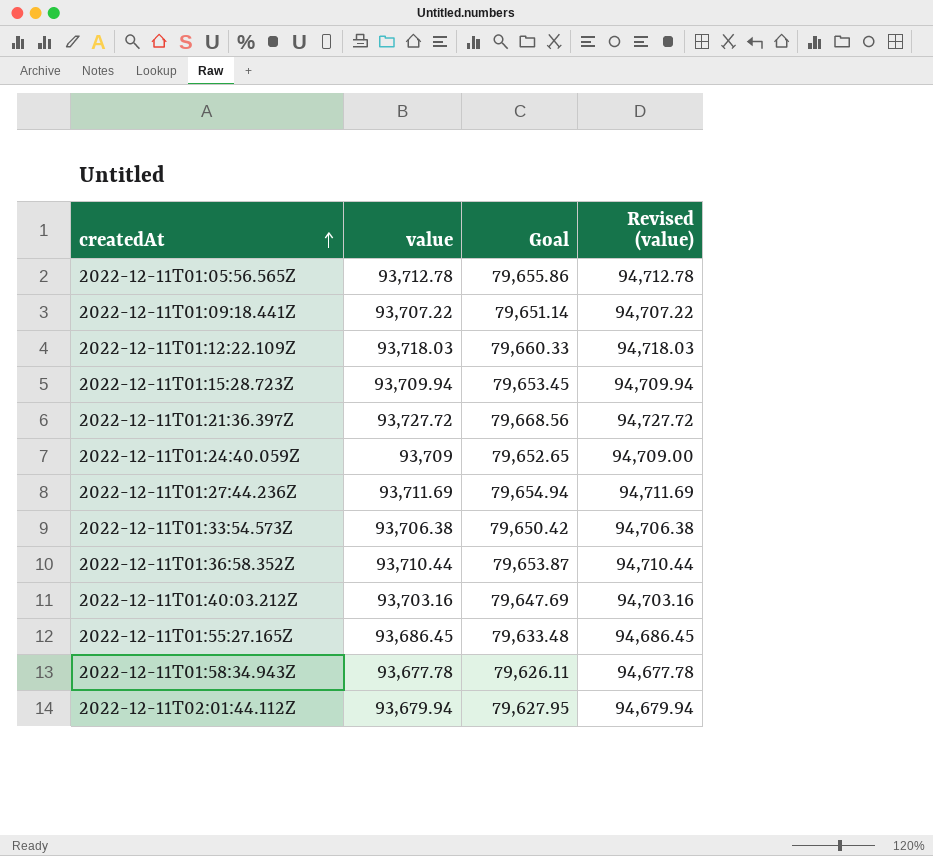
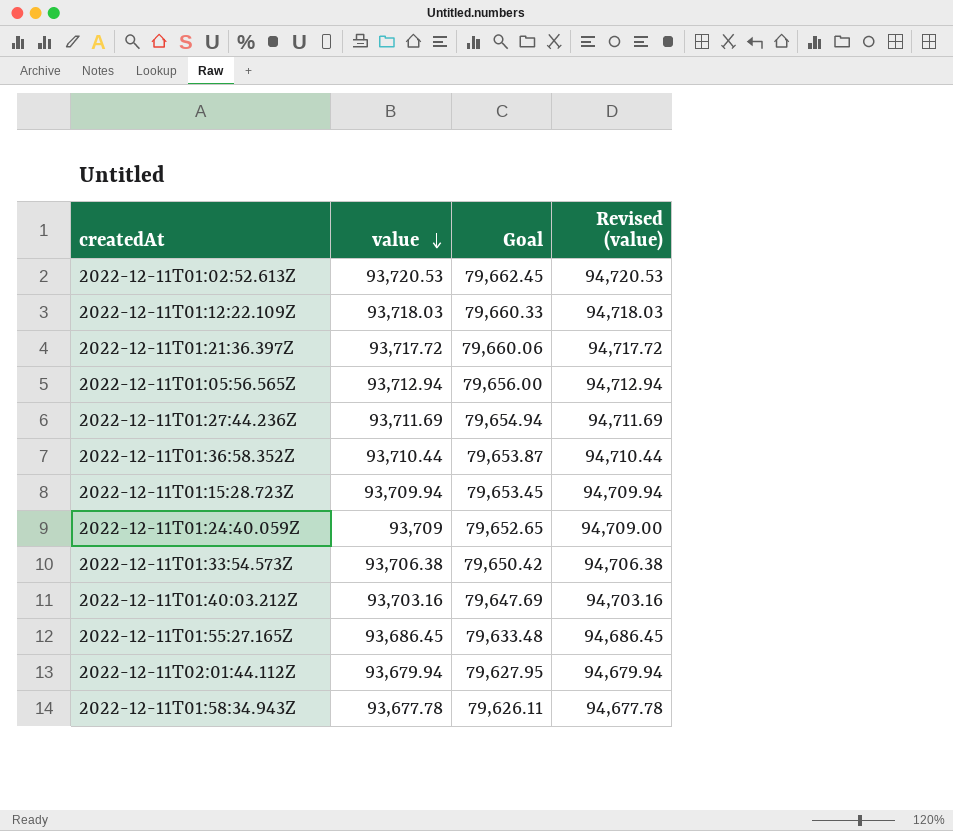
row order: createdAt ascending -> value descending
row 2022-12-11T01:09:18.441Z: 93,707.22 | 79,651.14 | 94,707.22 -> none
row 2022-12-11T01:02:52.613Z: none -> 93,720.53 | 79,662.45 | 94,720.53
2022-12-11T01:21:36.397Z | value: 93,727.72 -> 93,717.72
2022-12-11T01:21:36.397Z | Goal: 79,668.56 -> 79,660.06
2022-12-11T01:21:36.397Z | Revised (value): 94,727.72 -> 94,717.72
2022-12-11T01:05:56.565Z | value: 93,712.78 -> 93,712.94
2022-12-11T01:05:56.565Z | Goal: 79,655.86 -> 79,656.00
2022-12-11T01:05:56.565Z | Revised (value): 94,712.78 -> 94,712.94

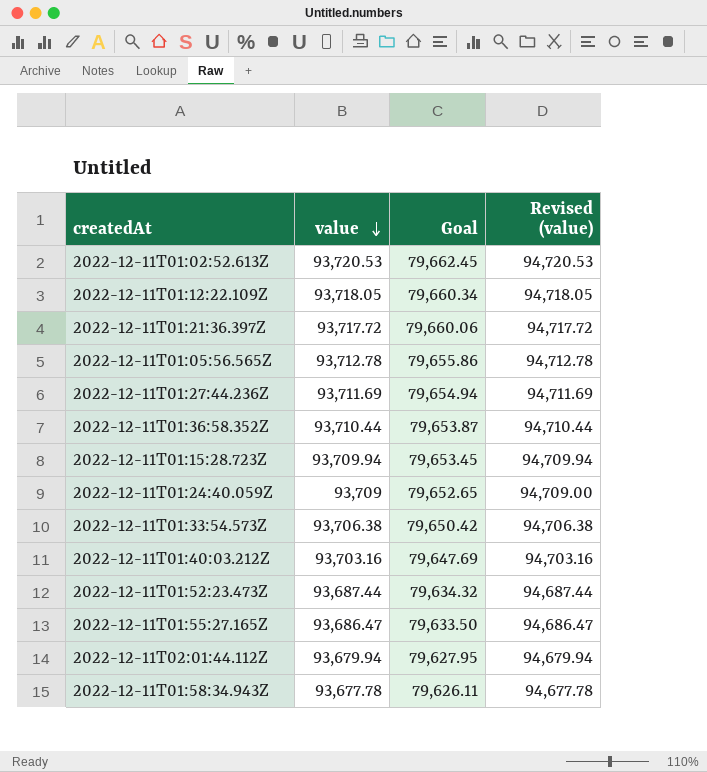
2022-12-11T01:12:22.109Z | value: 93,718.03 -> 93,718.05
2022-12-11T01:12:22.109Z | Goal: 79,660.33 -> 79,660.34
2022-12-11T01:12:22.109Z | Revised (value): 94,718.03 -> 94,718.05
2022-12-11T01:05:56.565Z | value: 93,712.94 -> 93,712.78
2022-12-11T01:05:56.565Z | Goal: 79,656.00 -> 79,655.86
2022-12-11T01:05:56.565Z | Revised (value): 94,712.94 -> 94,712.78
row 2022-12-11T01:52:23.473Z: none -> 93,687.44 | 79,634.32 | 94,687.44
2022-12-11T01:55:27.165Z | value: 93,686.45 -> 93,686.47
2022-12-11T01:55:27.165Z | Goal: 79,633.48 -> 79,633.50
2022-12-11T01:55:27.165Z | Revised (value): 94,686.45 -> 94,686.47

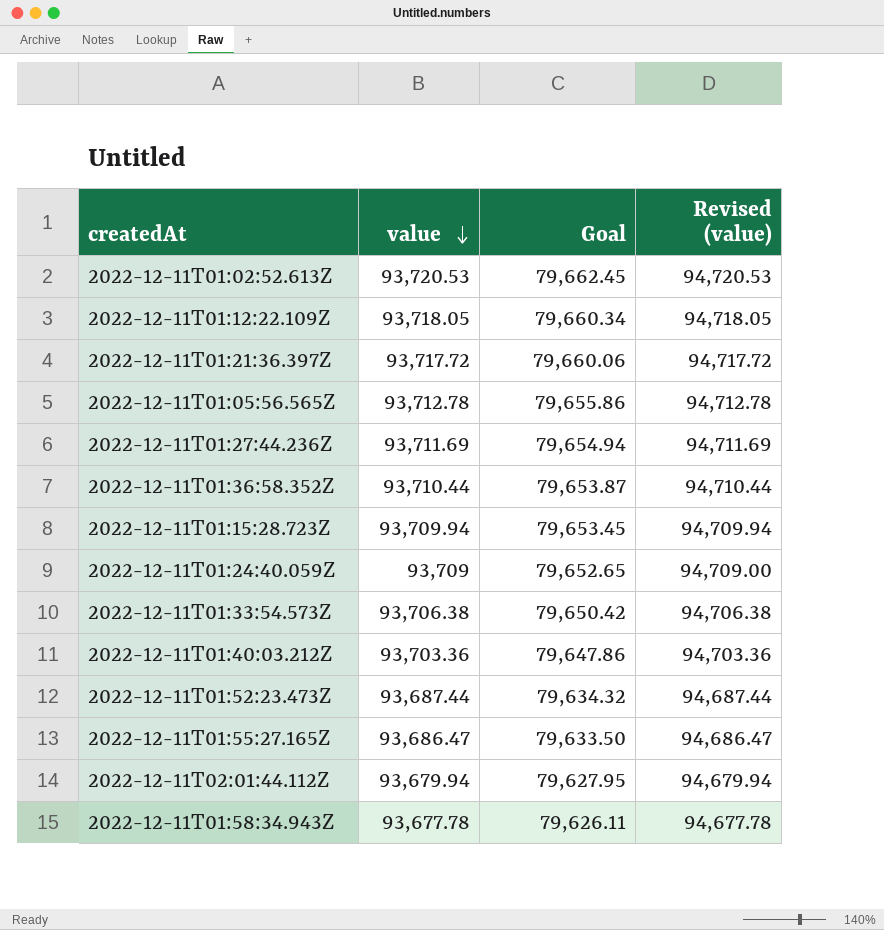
2022-12-11T01:40:03.212Z | value: 93,703.16 -> 93,703.36
2022-12-11T01:40:03.212Z | Goal: 79,647.69 -> 79,647.86
2022-12-11T01:40:03.212Z | Revised (value): 94,703.16 -> 94,703.36

